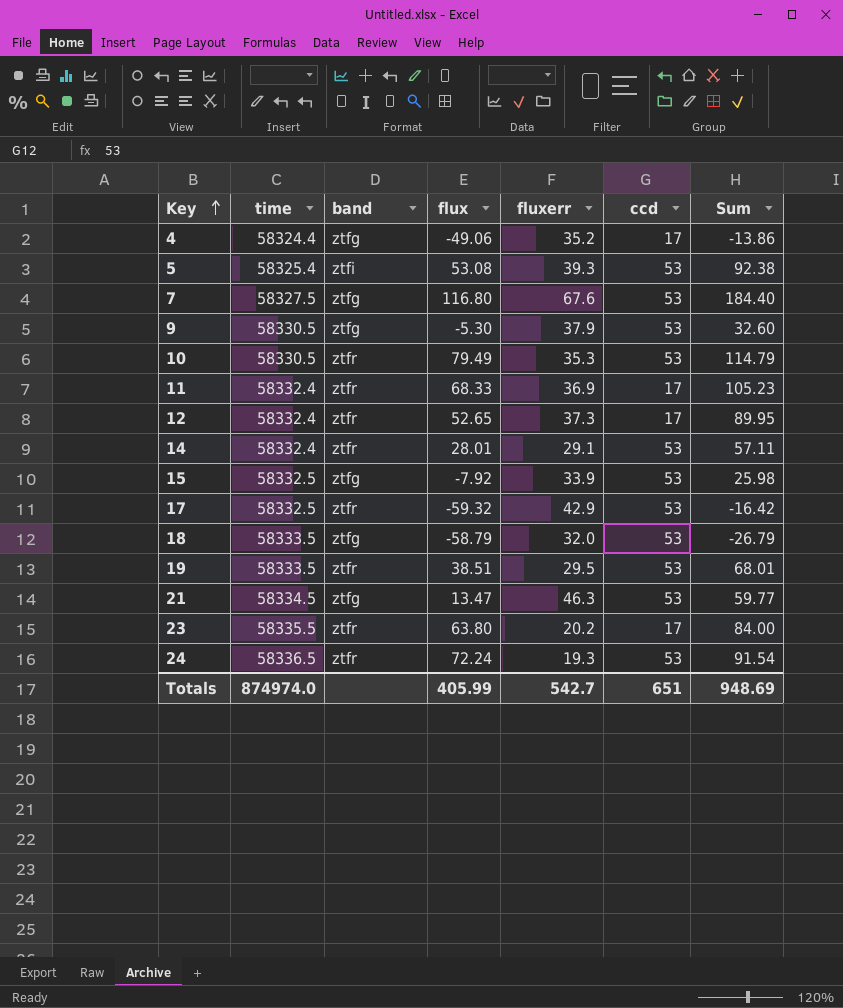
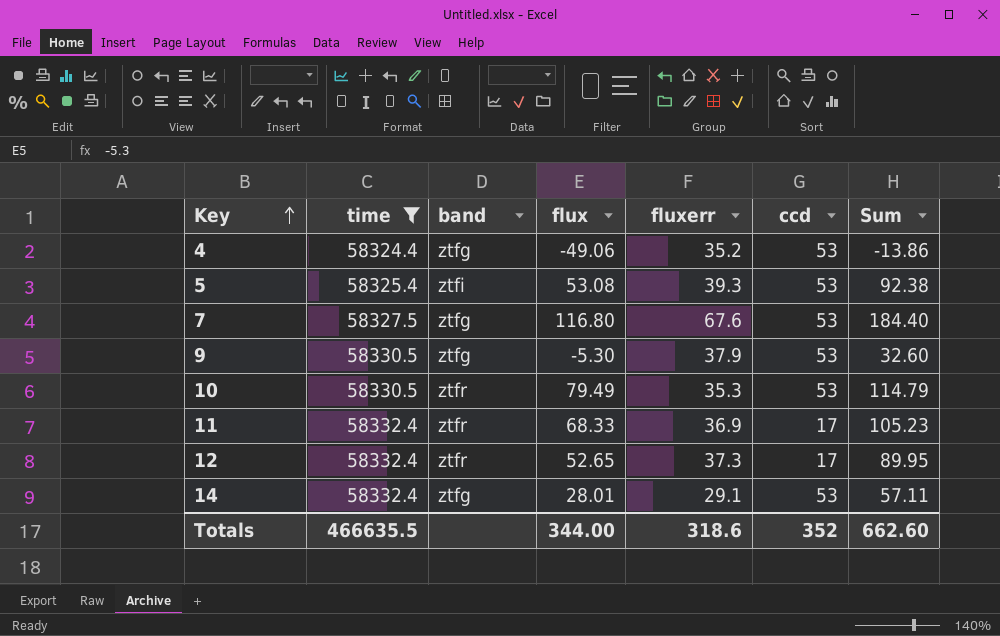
filter: none -> time <= 58332.4
4 | ccd: 17 -> 53
14 | band: ztfr -> ztfg
Totals | time: 874974.0 -> 466635.5
Totals | flux: 405.99 -> 344.00
Totals | fluxerr: 542.7 -> 318.6
Totals | ccd: 651 -> 352
Totals | Sum: 948.69 -> 662.60

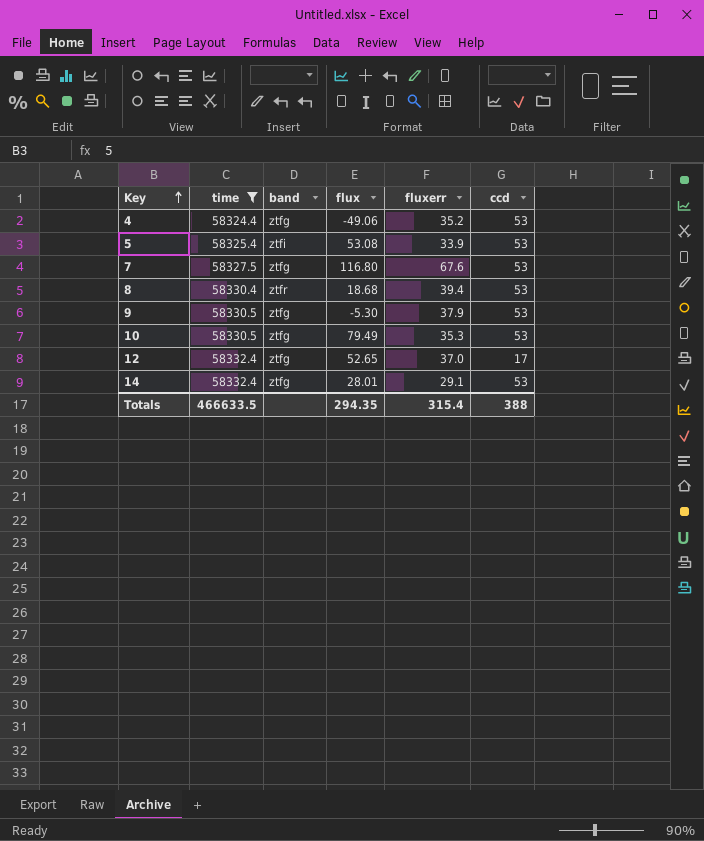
column Sum | formula: [flux] + [fluxerr] -> none
row 11: 58332.4 | ztfr | 68.33 | 36.9 | 17 | 105.23 -> none
5 | fluxerr: 39.3 -> 33.9
row 8: none -> 58330.4 | ztfr | 18.68 | 39.4 | 53
10 | band: ztfr -> ztfg
12 | band: ztfr -> ztfg
12 | fluxerr: 37.3 -> 37.0
Totals | time: 466635.5 -> 466633.5
Totals | flux: 344.00 -> 294.35
Totals | fluxerr: 318.6 -> 315.4
Totals | ccd: 352 -> 388

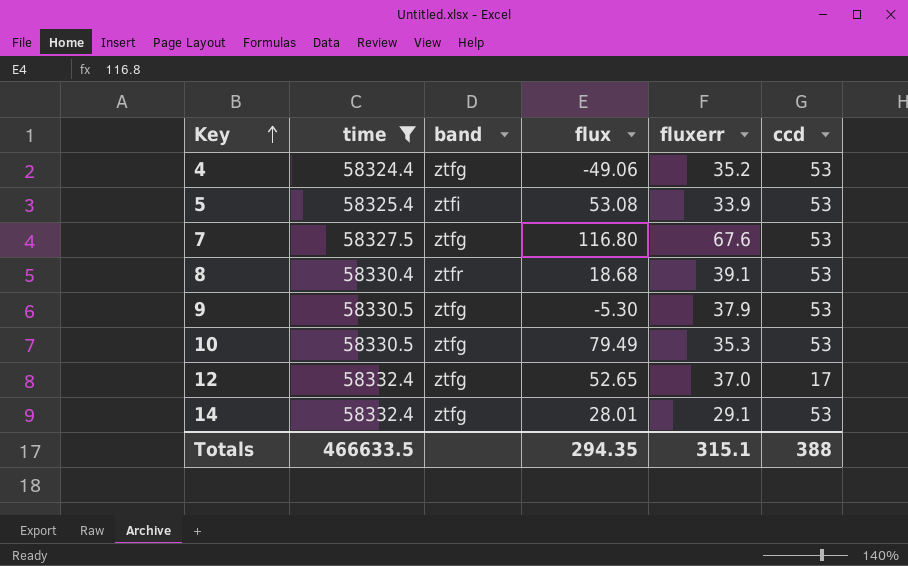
8 | fluxerr: 39.4 -> 39.1
Totals | fluxerr: 315.4 -> 315.1

